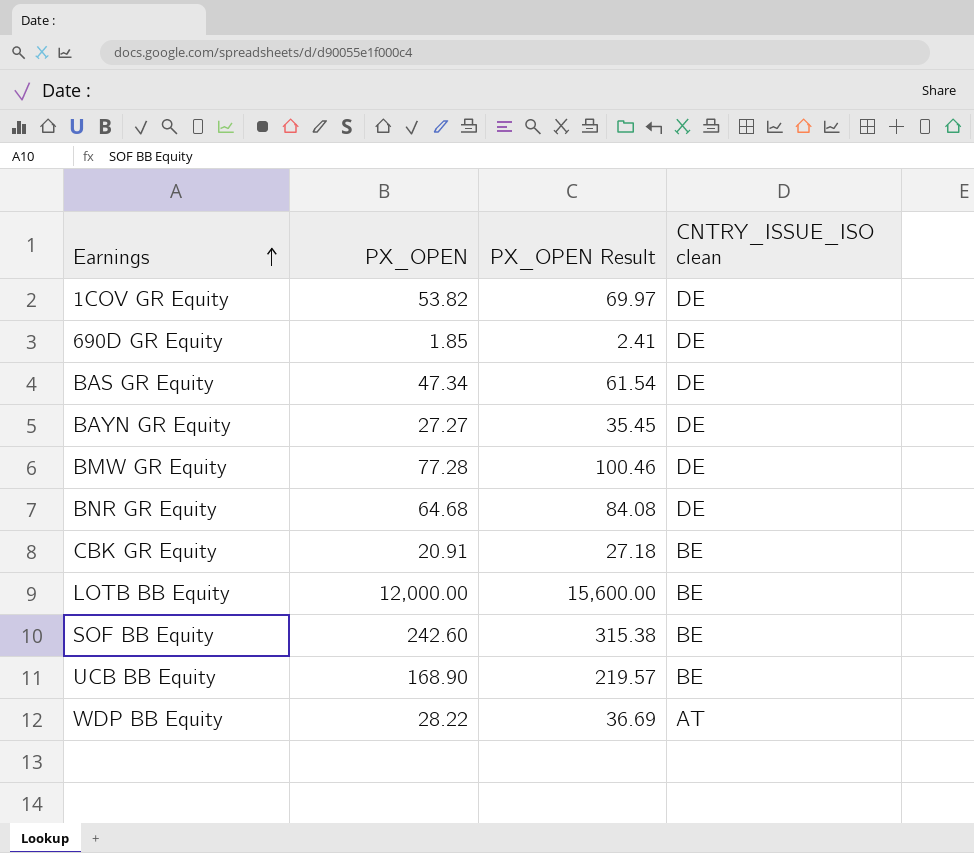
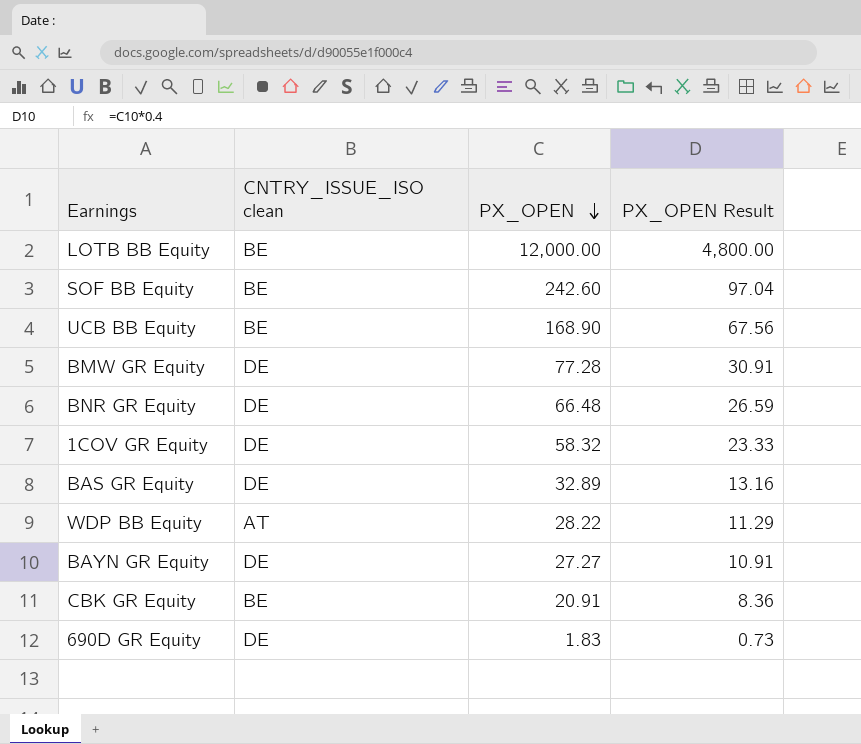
row order: Earnings ascending -> PX_OPEN descending
column CNTRY_ISSUE_ISO clean | position: 4 -> 2
column PX_OPEN Result | formula: [PX_OPEN] * 1.3 -> [PX_OPEN] * 0.4
BNR GR Equity | PX_OPEN: 64.68 -> 66.48
1COV GR Equity | PX_OPEN: 53.82 -> 58.32
BAS GR Equity | PX_OPEN: 47.34 -> 32.89
690D GR Equity | PX_OPEN: 1.85 -> 1.83

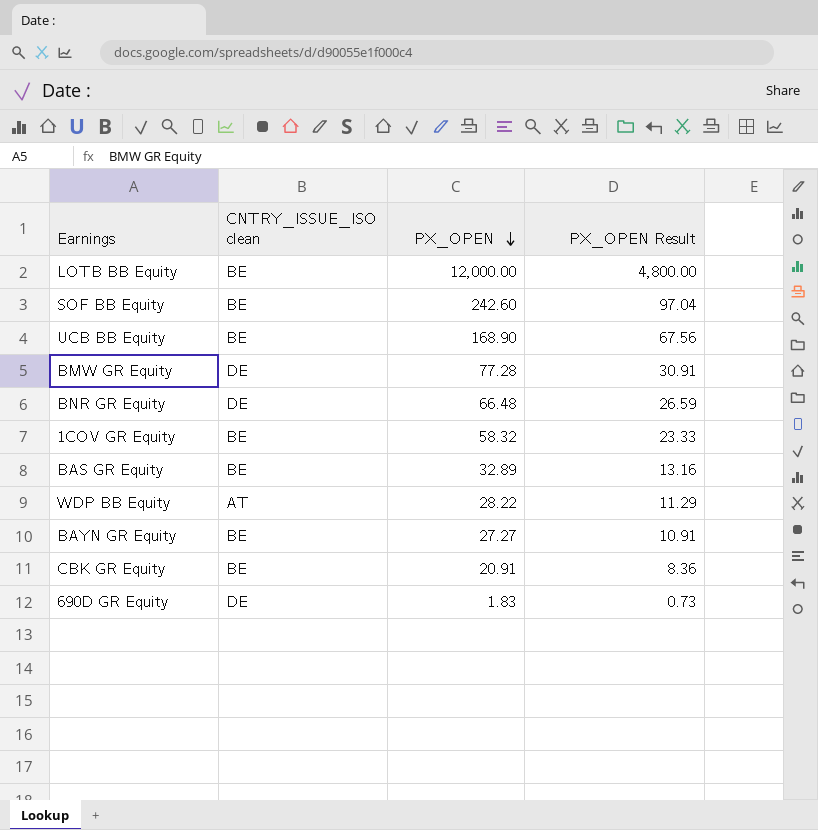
1COV GR Equity | CNTRY_ISSUE_ISO clean: DE -> BE
BAS GR Equity | CNTRY_ISSUE_ISO clean: DE -> BE
BAYN GR Equity | CNTRY_ISSUE_ISO clean: DE -> BE

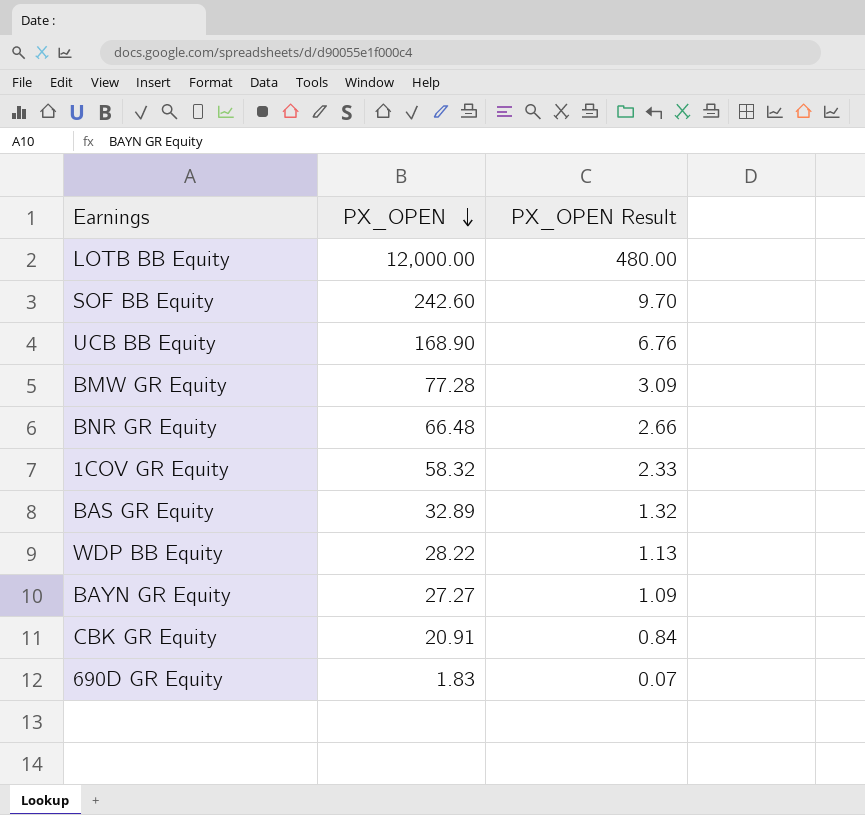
column CNTRY_ISSUE_ISO clean | position: 2 -> none
column PX_OPEN Result | formula: [PX_OPEN] * 0.4 -> [PX_OPEN] * 0.04

